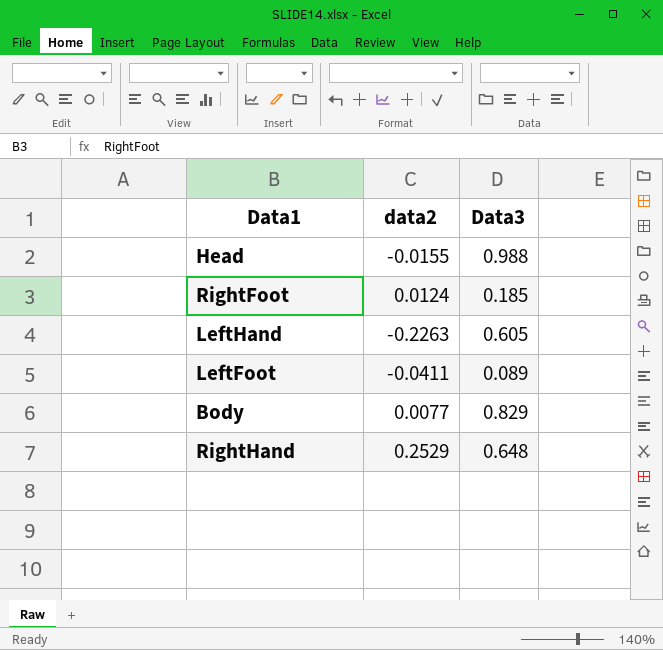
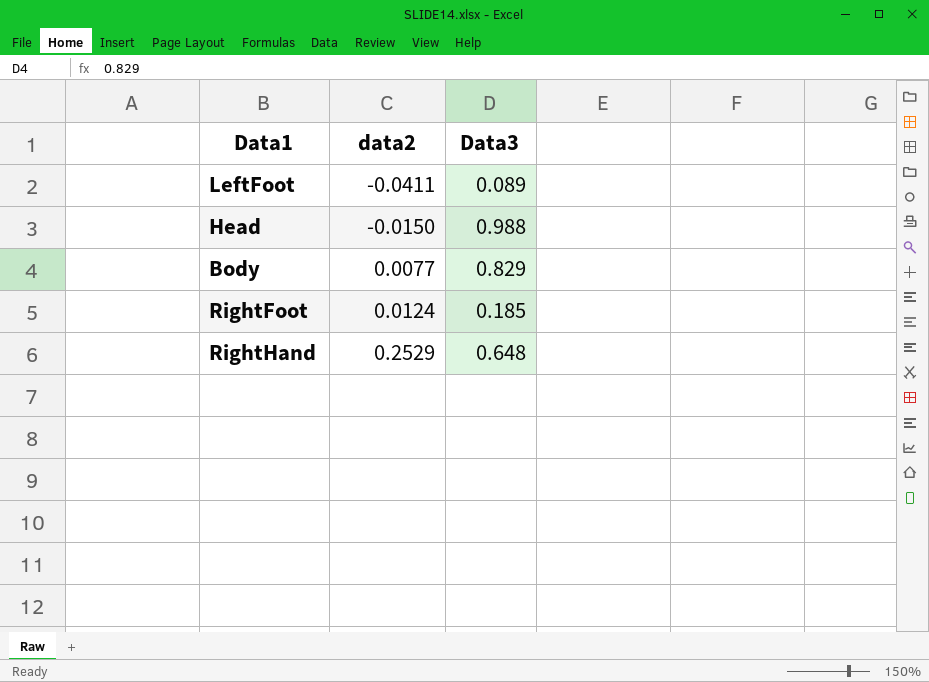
row order: none -> data2 ascending
row LeftHand: -0.2263 | 0.605 -> none
Head | data2: -0.0155 -> -0.0150

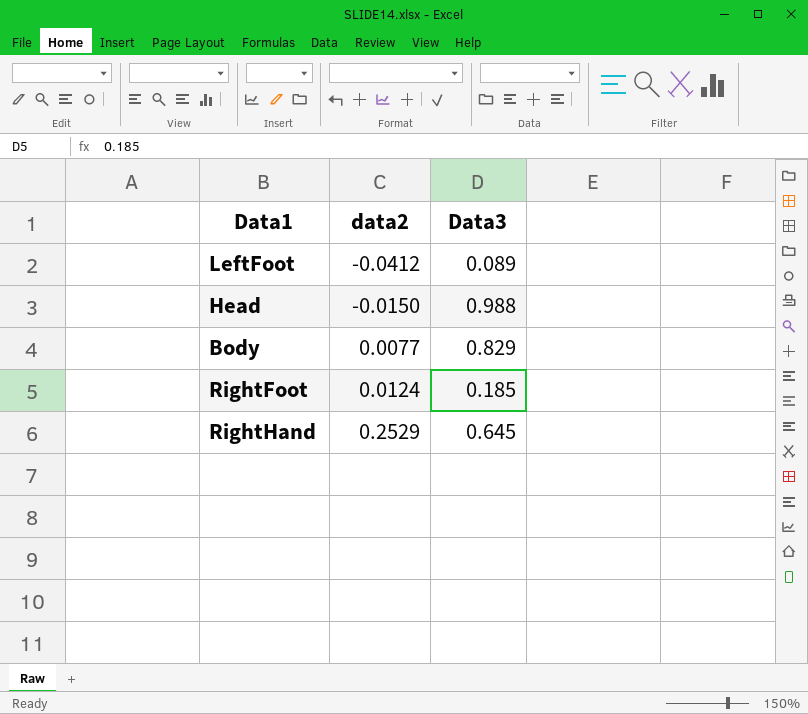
LeftFoot | data2: -0.0411 -> -0.0412
RightHand | Data3: 0.648 -> 0.645

